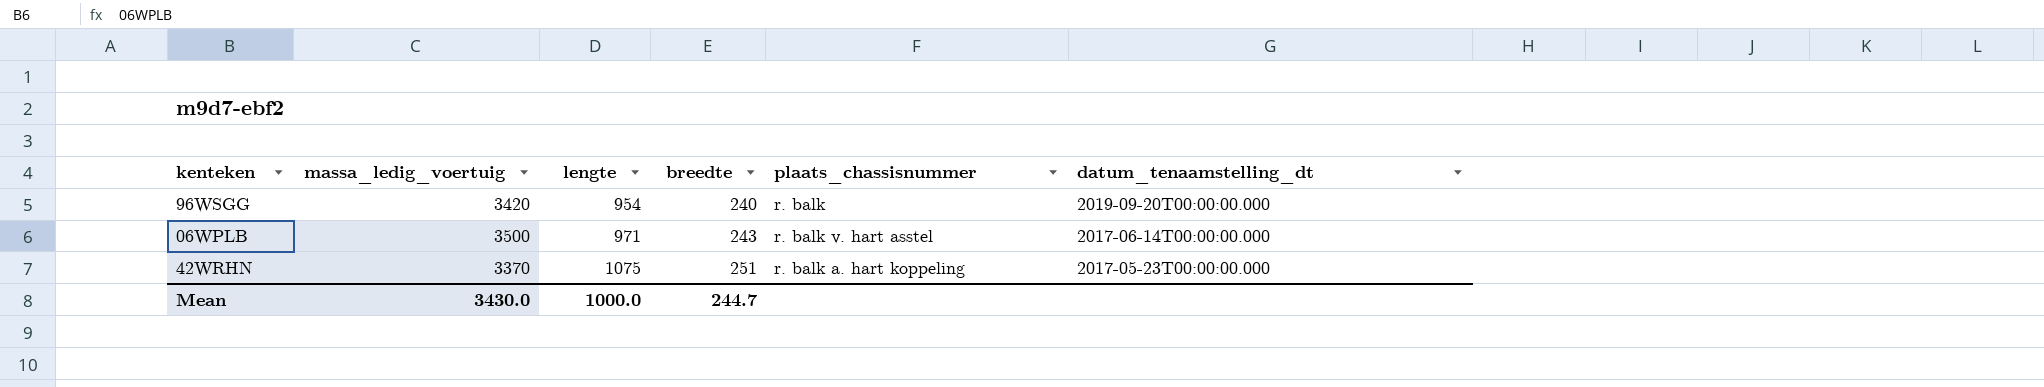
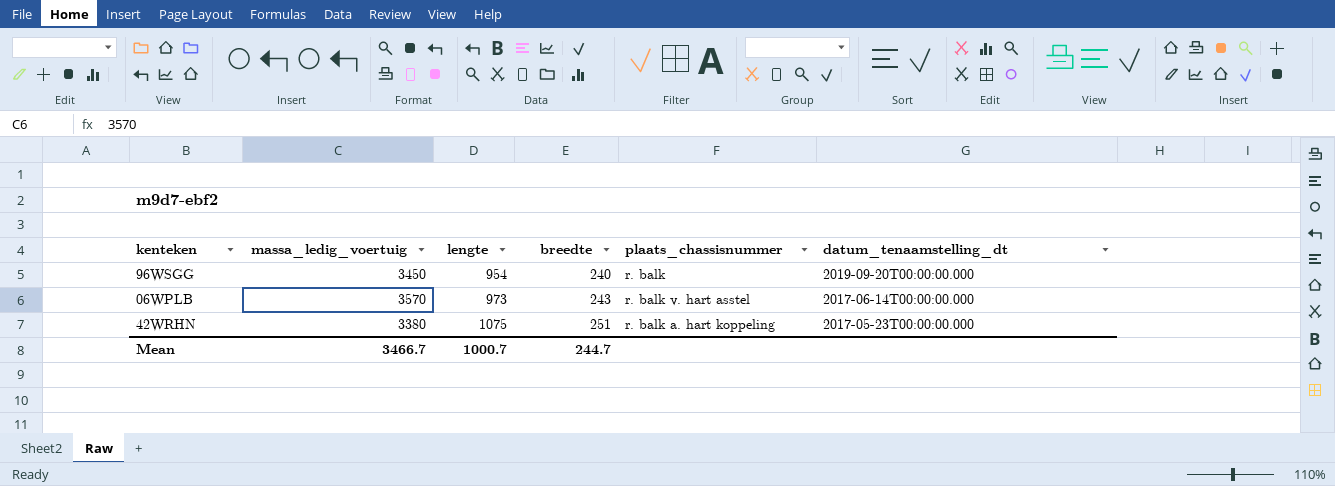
96WSGG | massa_ledig_voertuig: 3420 -> 3450
06WPLB | massa_ledig_voertuig: 3500 -> 3570
06WPLB | lengte: 971 -> 973
42WRHN | massa_ledig_voertuig: 3370 -> 3380
Mean | massa_ledig_voertuig: 3430.0 -> 3466.7
Mean | lengte: 1000.0 -> 1000.7

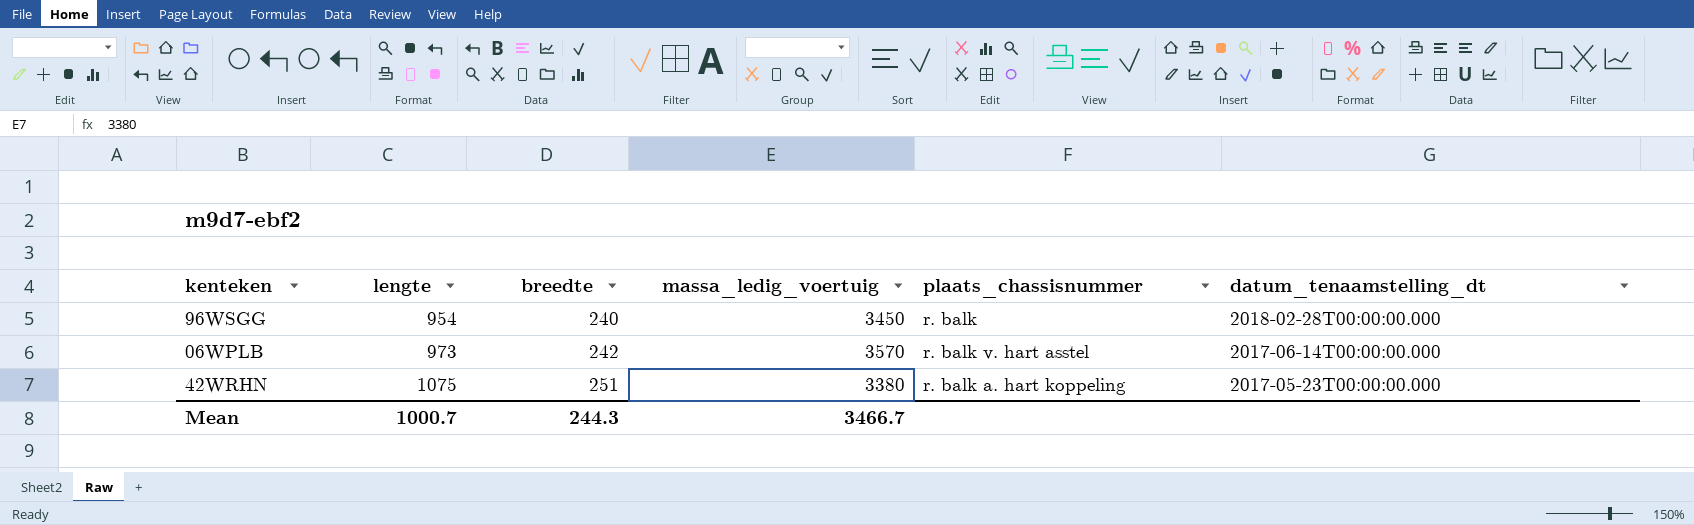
column massa_ledig_voertuig | position: 2 -> 4
96WSGG | datum_tenaamstelling_dt: 2019-09-20T00:00:00.000 -> 2018-02-28T00:00:00.000
06WPLB | breedte: 243 -> 242
Mean | breedte: 244.7 -> 244.3

